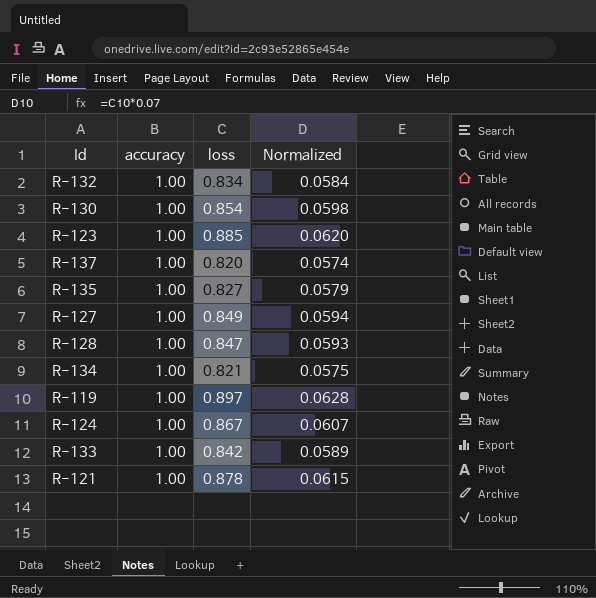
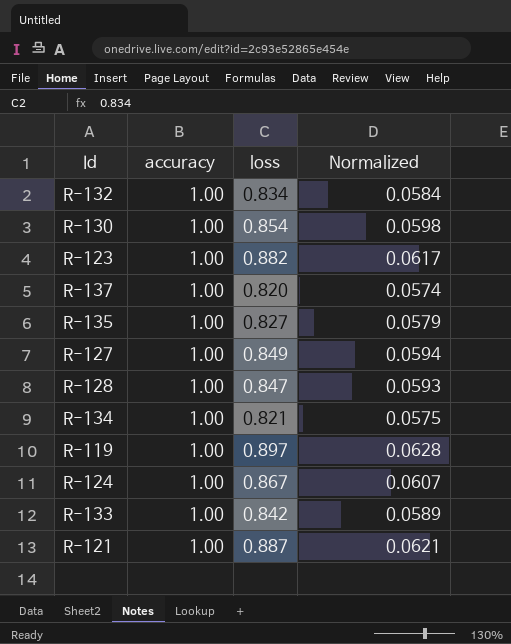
R-123 | loss: 0.885 -> 0.882
R-123 | Normalized: 0.0620 -> 0.0617
R-121 | loss: 0.878 -> 0.887
R-121 | Normalized: 0.0615 -> 0.0621

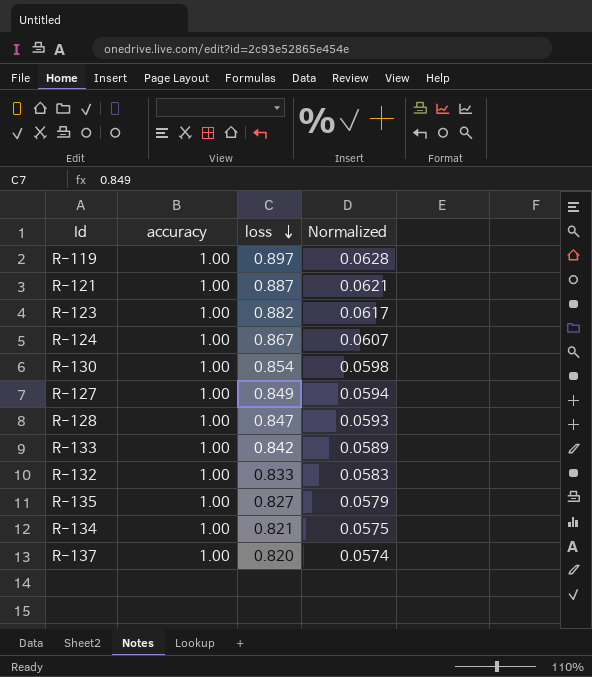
row order: none -> loss descending
R-132 | loss: 0.834 -> 0.833
R-132 | Normalized: 0.0584 -> 0.0583

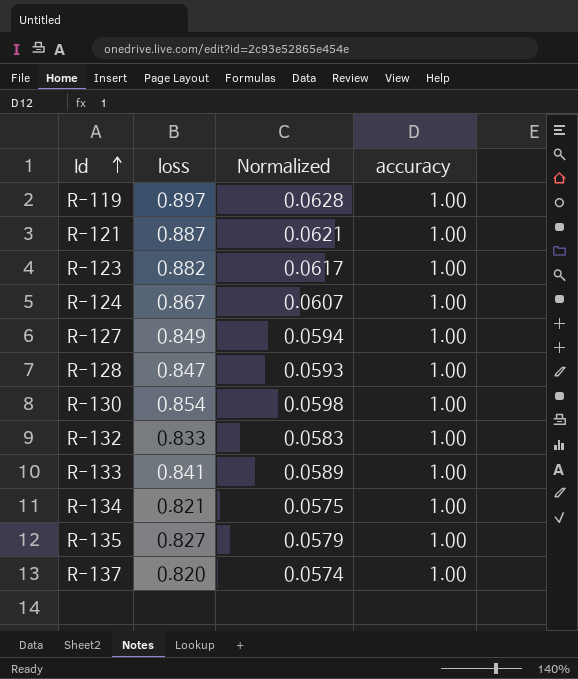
row order: loss descending -> Id ascending
column accuracy | position: 2 -> 4
R-133 | loss: 0.842 -> 0.841

